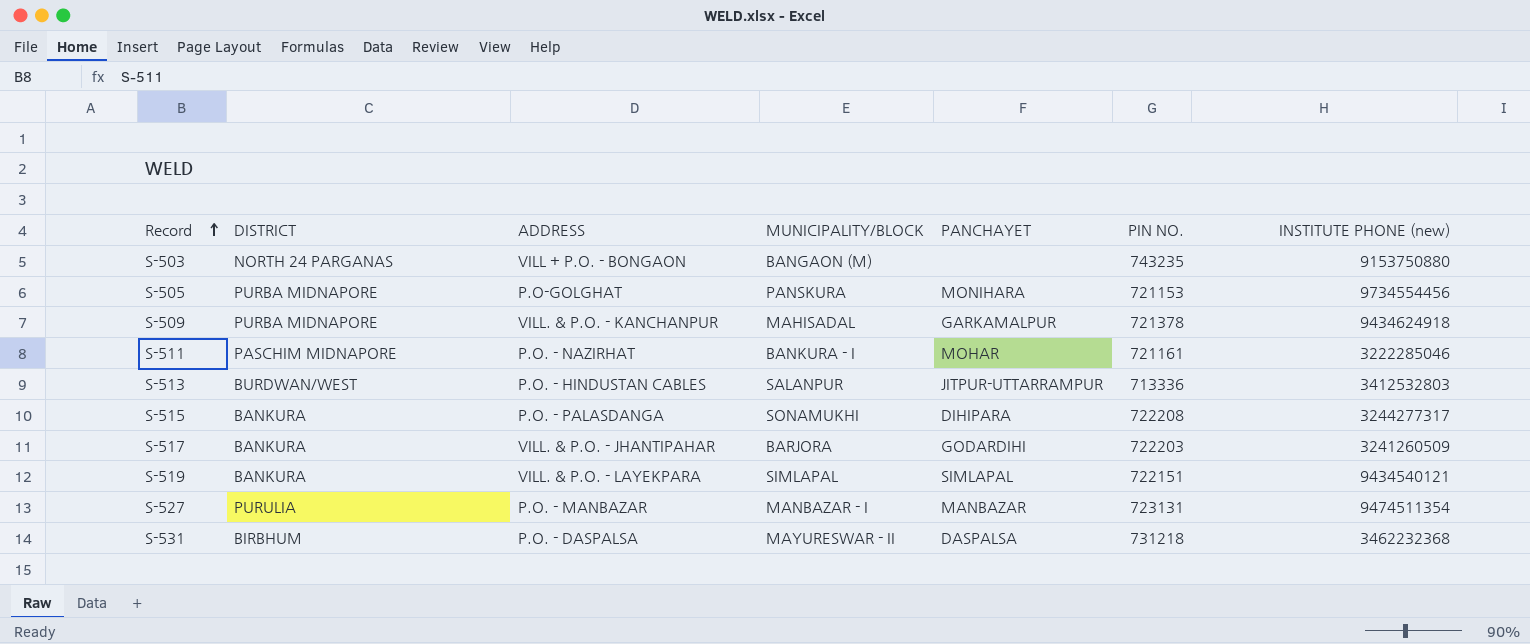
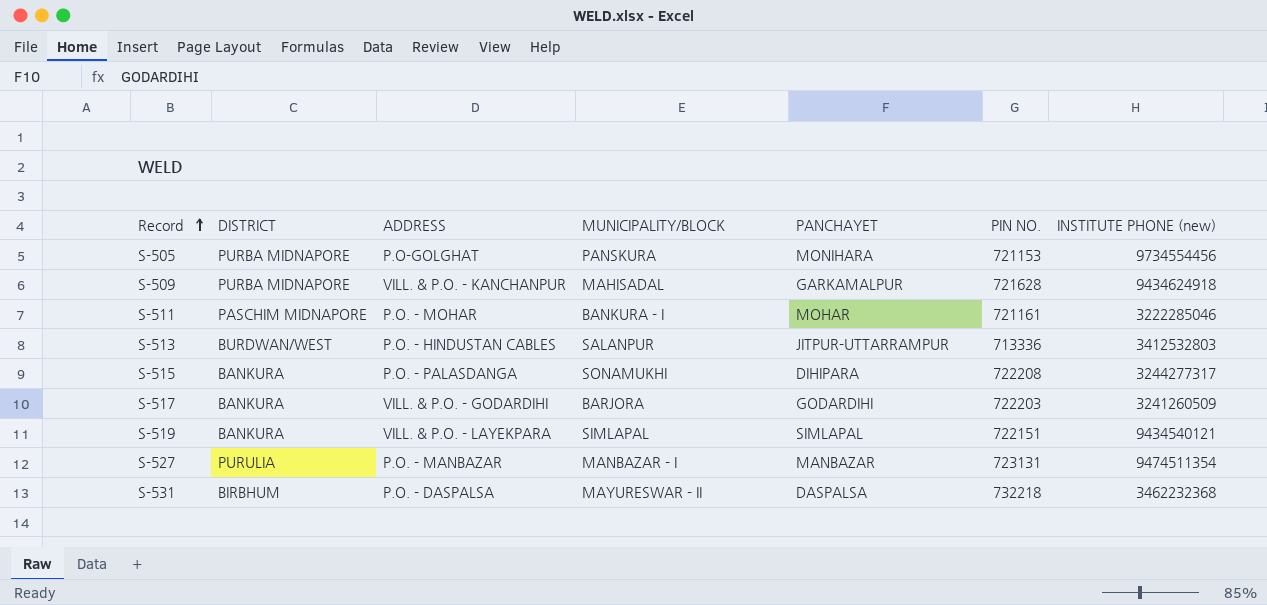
row S-503: NORTH 24 PARGANAS | VILL + P.O. - BONGAON | BANGAON (M) | none | 743235 | 9153750880 -> none
S-509 | PIN NO.: 721378 -> 721628
S-511 | ADDRESS: P.O. - NAZIRHAT -> P.O. - MOHAR
S-517 | ADDRESS: VILL. & P.O. - JHANTIPAHAR -> VILL. & P.O. - GODARDIHI
S-531 | PIN NO.: 731218 -> 732218

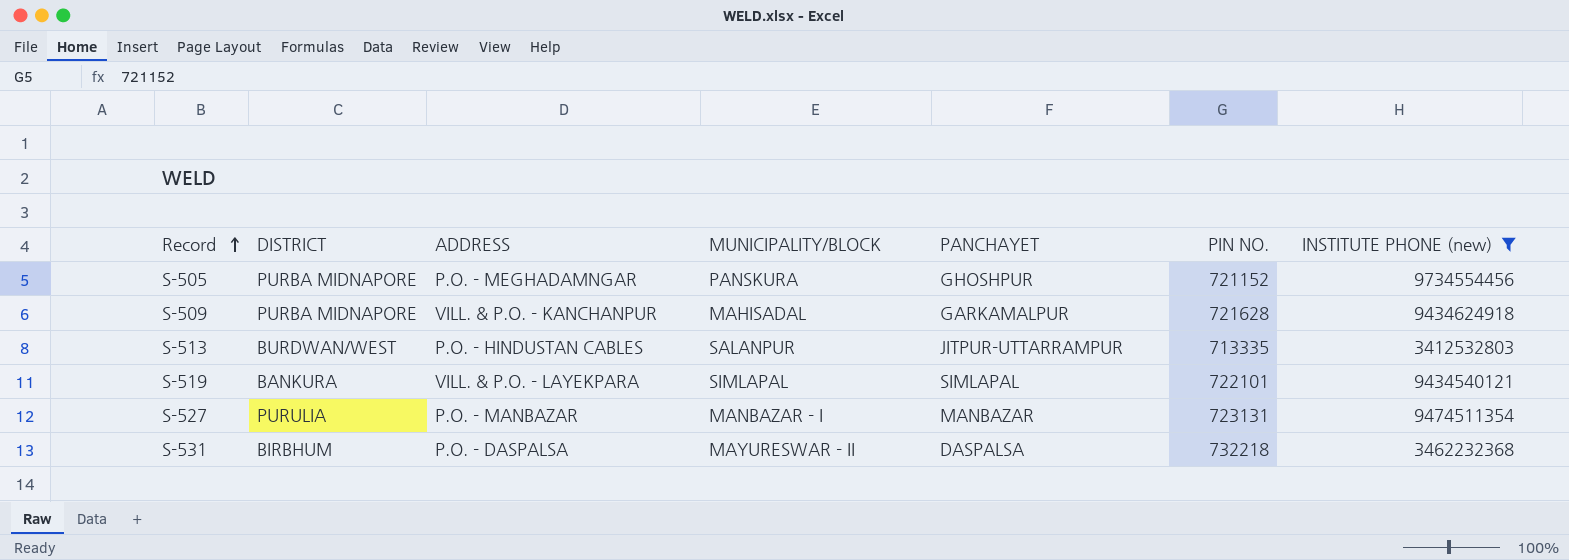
filter: none -> INSTITUTE PHONE (new) >= 3412532803
S-505 | ADDRESS: P.O-GOLGHAT -> P.O. - MEGHADAMNGAR
S-505 | PANCHAYET: MONIHARA -> GHOSHPUR
S-505 | PIN NO.: 721153 -> 721152
S-513 | PIN NO.: 713336 -> 713335
S-519 | PIN NO.: 722151 -> 722101

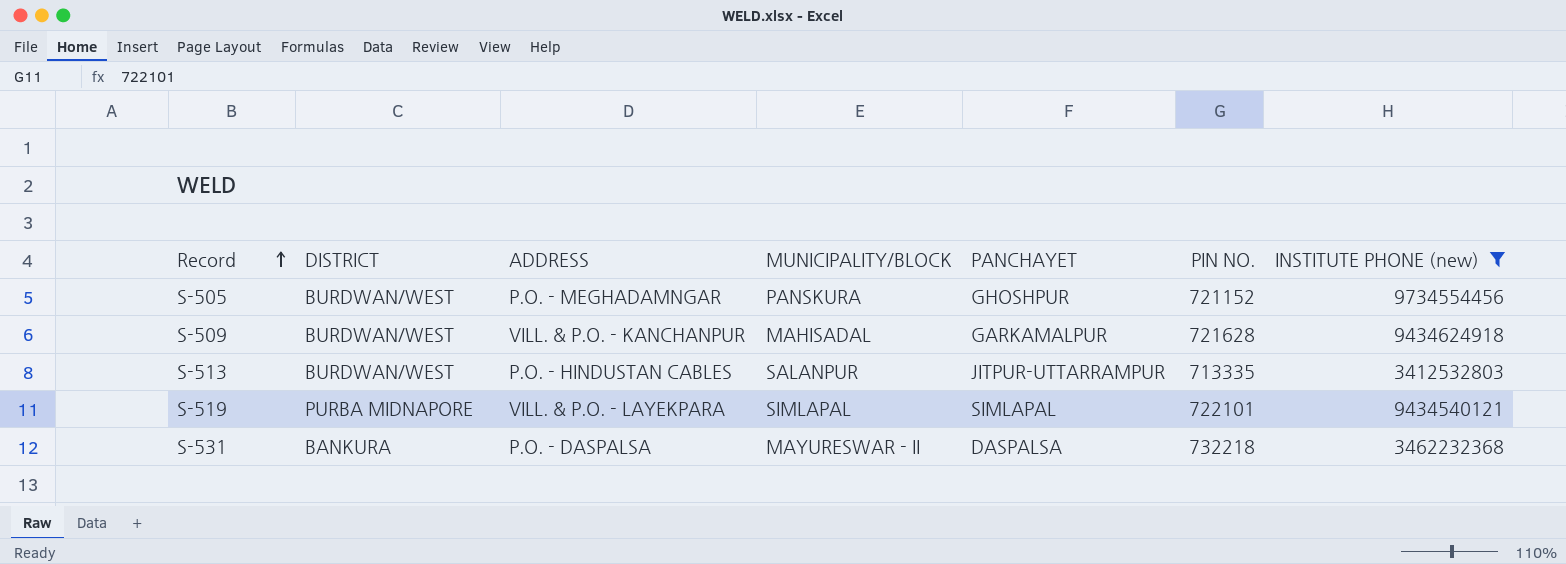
row S-527: PURULIA | P.O. - MANBAZAR | MANBAZAR - I | MANBAZAR | 723131 | 9474511354 -> none
S-505 | DISTRICT: PURBA MIDNAPORE -> BURDWAN/WEST
S-509 | DISTRICT: PURBA MIDNAPORE -> BURDWAN/WEST
S-519 | DISTRICT: BANKURA -> PURBA MIDNAPORE
S-531 | DISTRICT: BIRBHUM -> BANKURA

